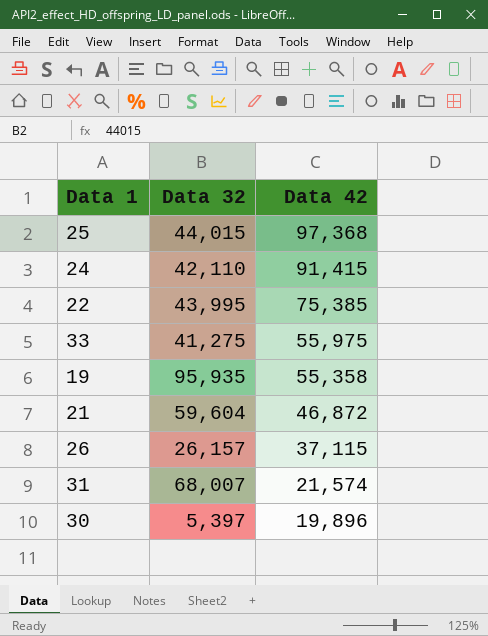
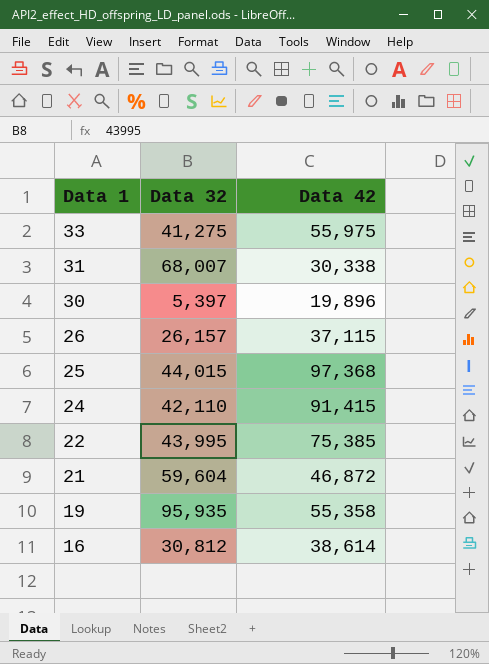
row order: Data 42 descending -> Data 1 descending
31 | Data 42: 21,574 -> 30,338
row 16: none -> 30,812 | 38,614

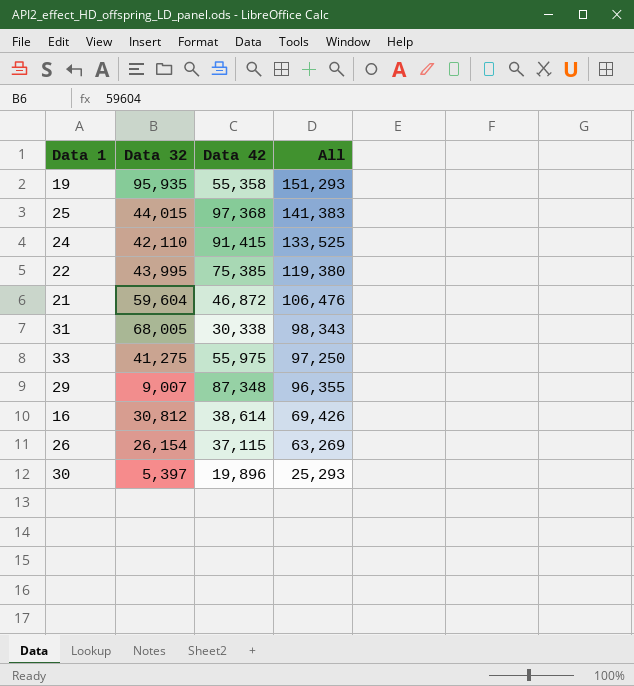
row order: Data 1 descending -> All descending
column All | formula: none -> [Data 32] + [Data 42]
31 | Data 32: 68,007 -> 68,005
row 29: none -> 9,007 | 87,348 | 96,355
26 | Data 32: 26,157 -> 26,154

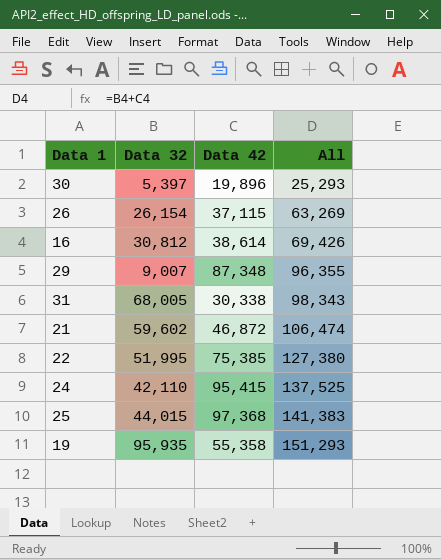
row order: All descending -> All ascending
row 33: 41,275 | 55,975 | 97,250 -> none
21 | Data 32: 59,604 -> 59,602
21 | All: 106,476 -> 106,474
22 | Data 32: 43,995 -> 51,995
22 | All: 119,380 -> 127,380
24 | Data 42: 91,415 -> 95,415
24 | All: 133,525 -> 137,525

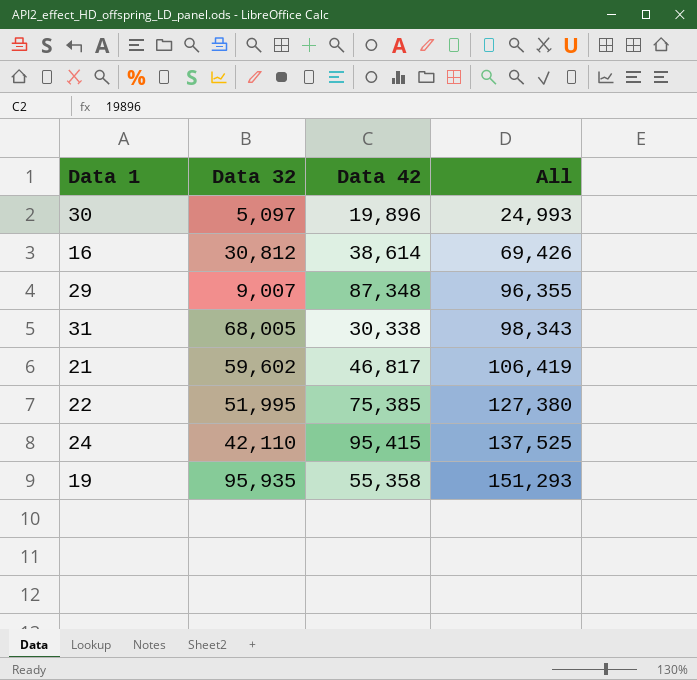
row 26: 26,154 | 37,115 | 63,269 -> none
row 25: 44,015 | 97,368 | 141,383 -> none
30 | Data 32: 5,397 -> 5,097
30 | All: 25,293 -> 24,993
21 | Data 42: 46,872 -> 46,817
21 | All: 106,474 -> 106,419

